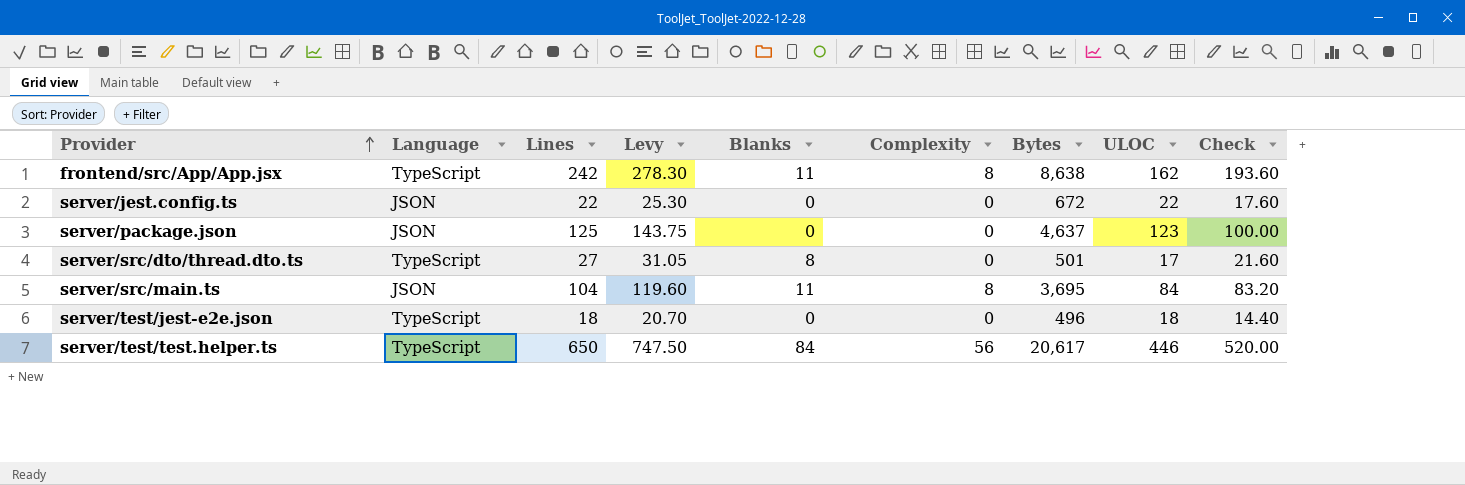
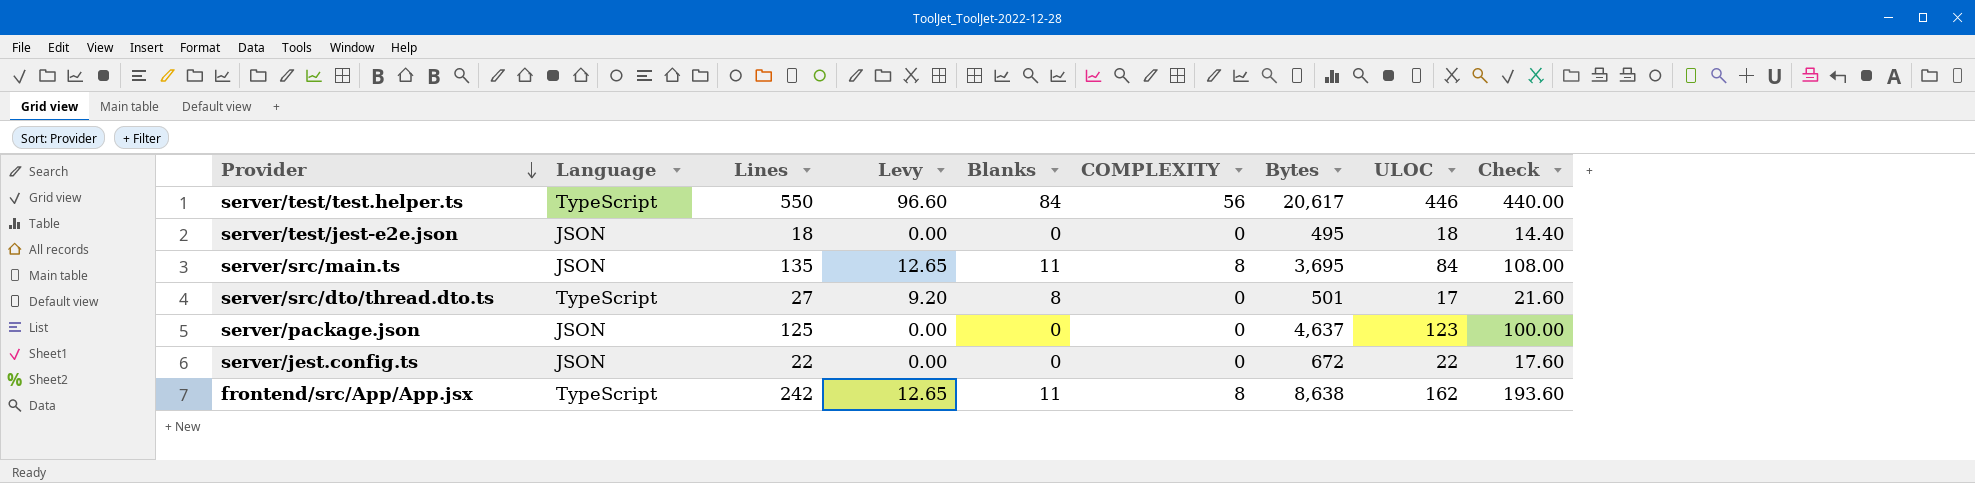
row order: Provider ascending -> Provider descending
column Levy | formula: [Lines] * 1.15 -> [Blanks] * 1.15
column name: Complexity -> COMPLEXITY
server/test/test.helper.ts | Lines: 650 -> 550
server/test/test.helper.ts | Check: 520.00 -> 440.00
server/test/jest-e2e.json | Language: TypeScript -> JSON
server/test/jest-e2e.json | Bytes: 496 -> 495
server/src/main.ts | Lines: 104 -> 135
server/src/main.ts | Check: 83.20 -> 108.00

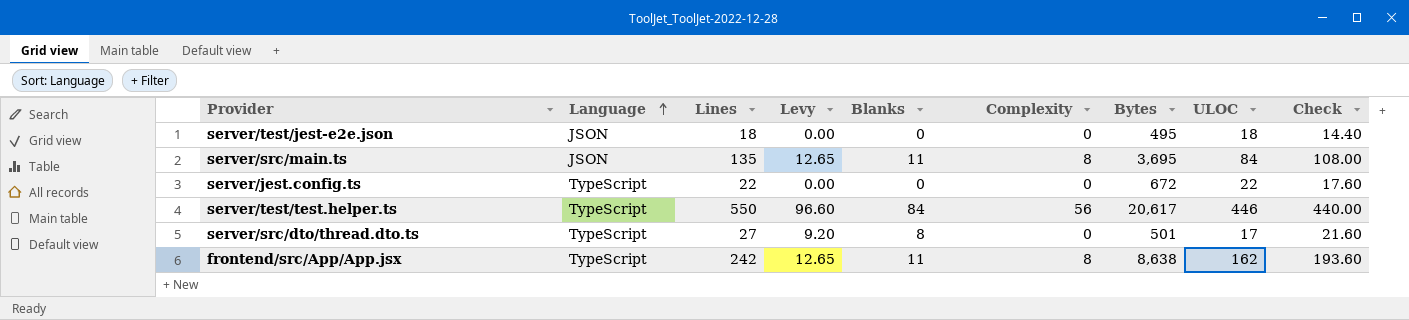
row order: Provider descending -> Language ascending
column name: COMPLEXITY -> Complexity
row server/package.json: JSON | 125 | 0.00 | 0 | 0 | 4,637 | 123 | 100.00 -> none
server/jest.config.ts | Language: JSON -> TypeScript

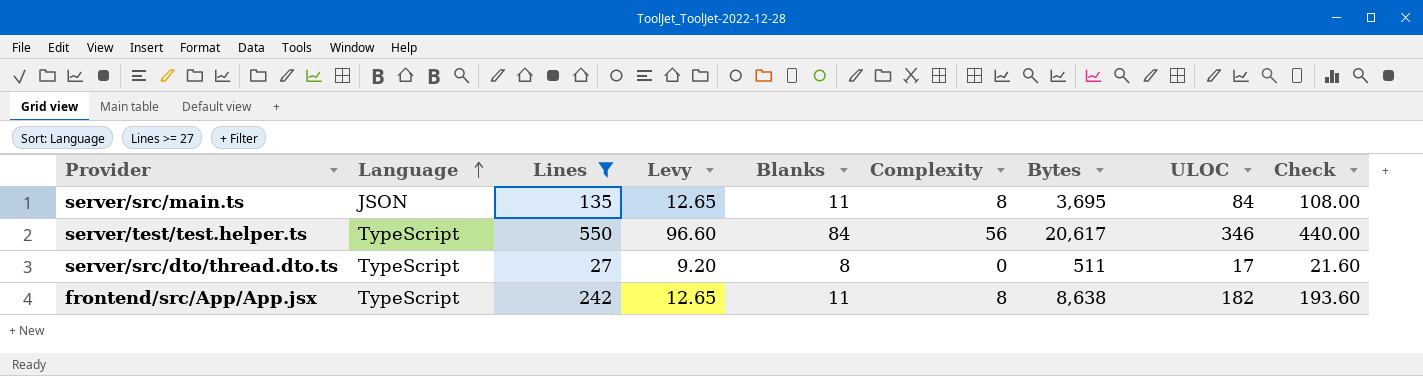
filter: none -> Lines >= 27
server/test/test.helper.ts | ULOC: 446 -> 346
server/src/dto/thread.dto.ts | Bytes: 501 -> 511
frontend/src/App/App.jsx | ULOC: 162 -> 182

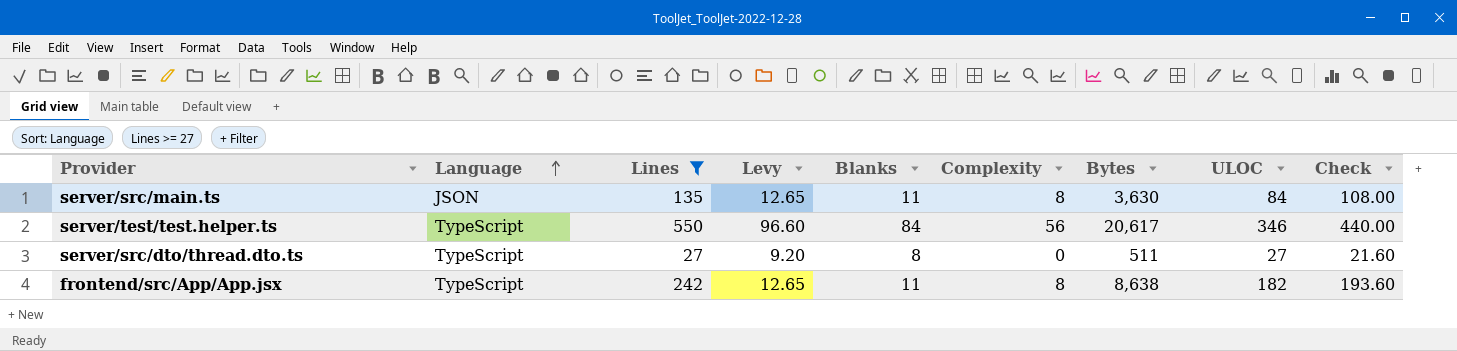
server/src/main.ts | Bytes: 3,695 -> 3,630
server/src/dto/thread.dto.ts | ULOC: 17 -> 27

